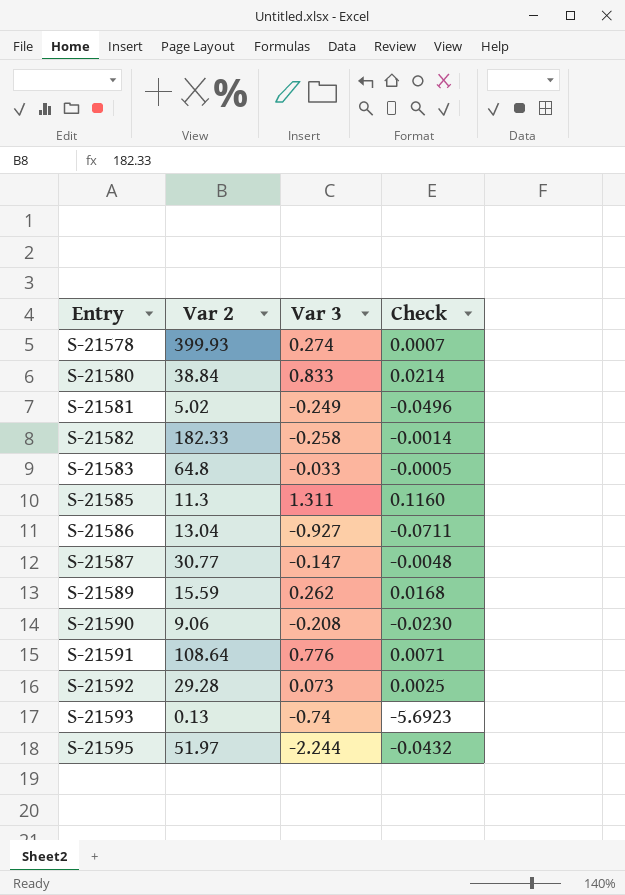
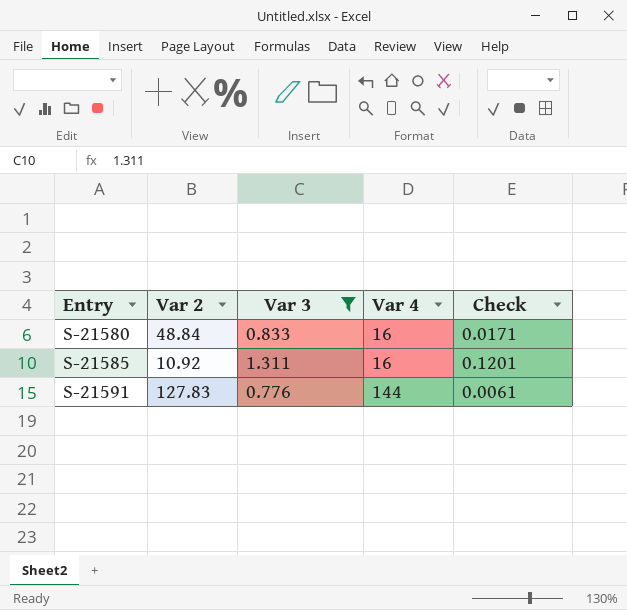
filter: none -> Var 3 >= 0.776
column Var 4 | position: none -> 4
S-21580 | Var 2: 38.84 -> 48.84
S-21580 | Check: 0.0214 -> 0.0171
S-21585 | Var 2: 11.3 -> 10.92
S-21585 | Check: 0.1160 -> 0.1201
S-21591 | Var 2: 108.64 -> 127.83
S-21591 | Check: 0.0071 -> 0.0061

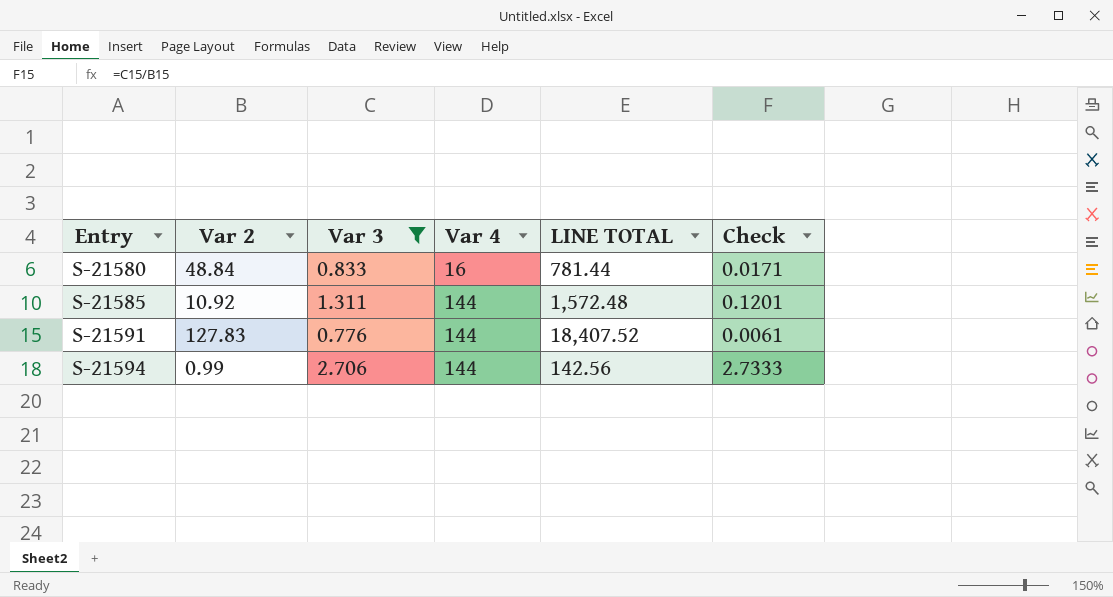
column LINE TOTAL | formula: none -> [Var 2] * [Var 4]
S-21585 | Var 4: 16 -> 144
row S-21594: none -> 0.99 | 2.706 | 144 | 142.56 | 2.7333

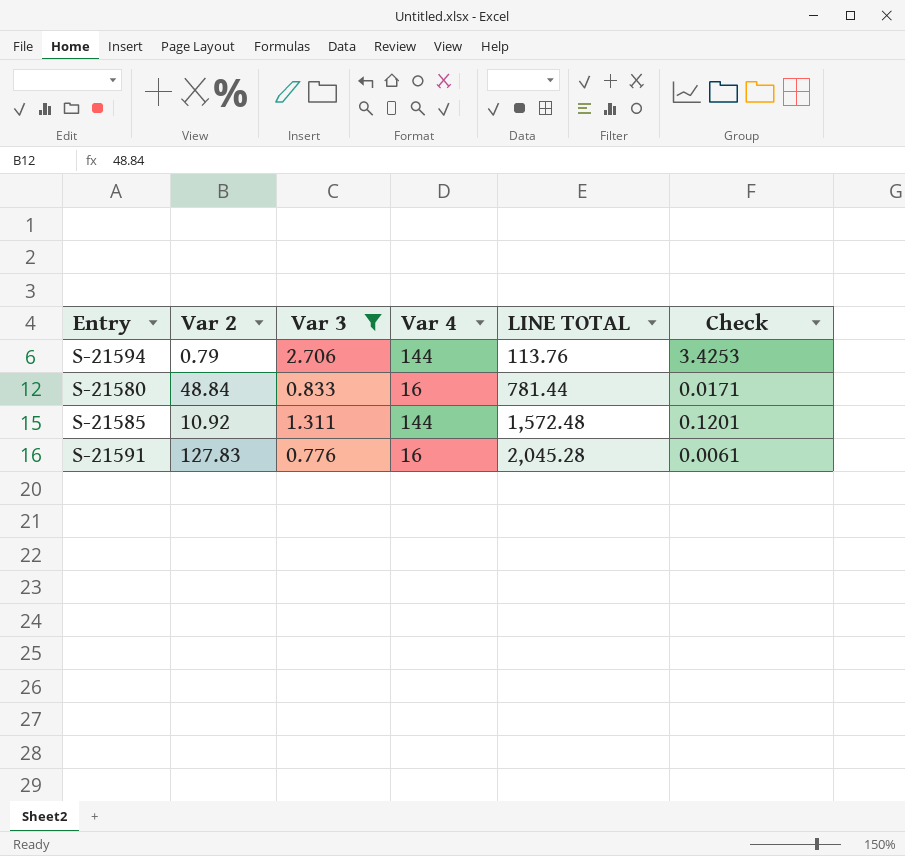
row order: Entry ascending -> LINE TOTAL ascending
S-21594 | Var 2: 0.99 -> 0.79
S-21594 | LINE TOTAL: 142.56 -> 113.76
S-21594 | Check: 2.7333 -> 3.4253
S-21591 | Var 4: 144 -> 16
S-21591 | LINE TOTAL: 18,407.52 -> 2,045.28

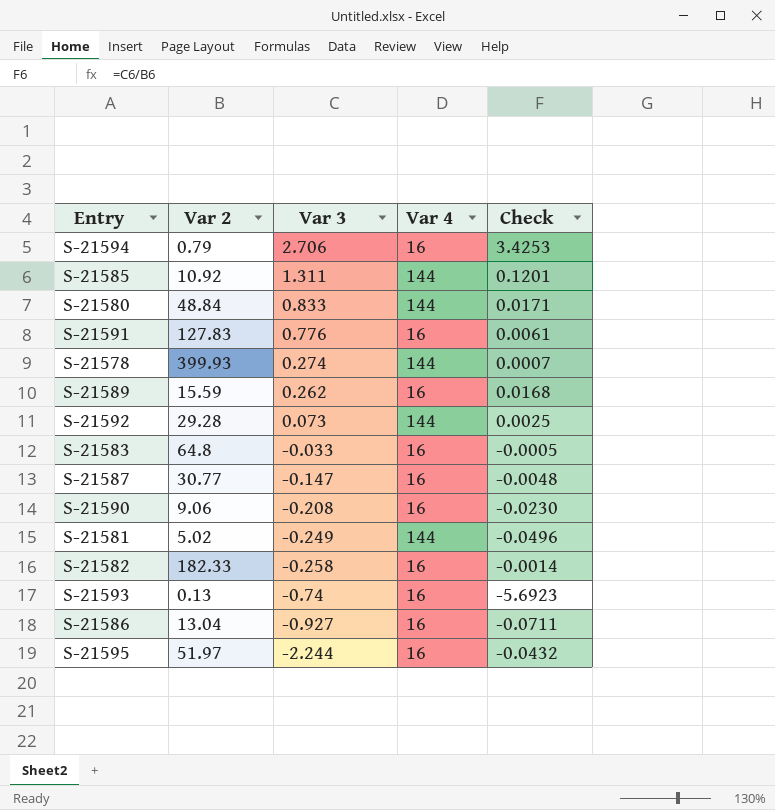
filter: Var 3 >= 0.776 -> none
row order: LINE TOTAL ascending -> Var 3 descending
column LINE TOTAL | formula: [Var 2] * [Var 4] -> none
S-21594 | Var 4: 144 -> 16
S-21580 | Var 4: 16 -> 144

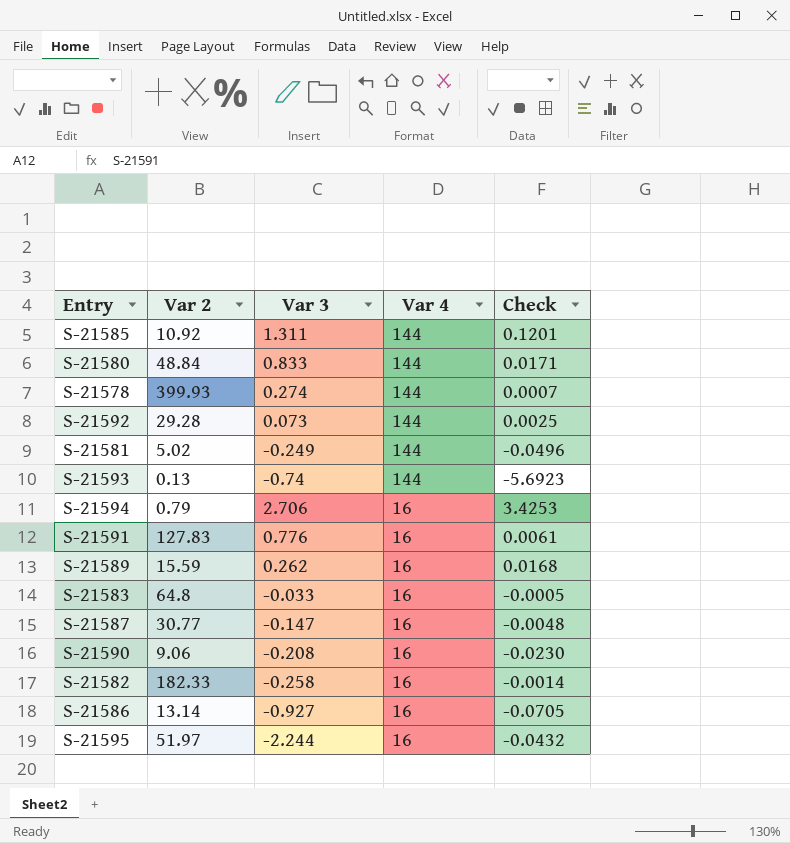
row order: Var 3 descending -> Var 4 descending
S-21593 | Var 4: 16 -> 144
S-21586 | Var 2: 13.04 -> 13.14
S-21586 | Check: -0.0711 -> -0.0705

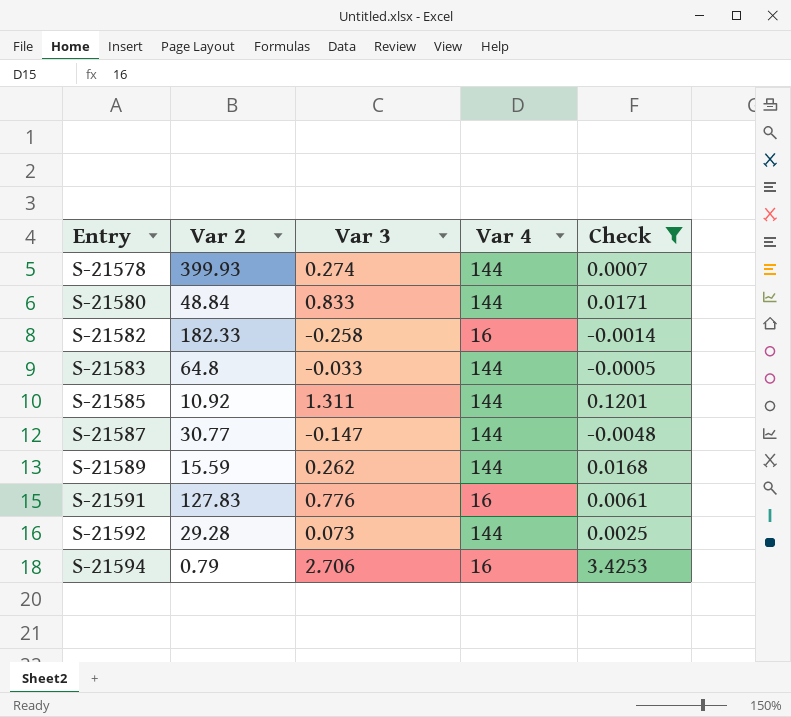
filter: none -> Check >= -0.0048
row order: Var 4 descending -> Entry ascending
S-21583 | Var 4: 16 -> 144
S-21587 | Var 4: 16 -> 144
S-21589 | Var 4: 16 -> 144

